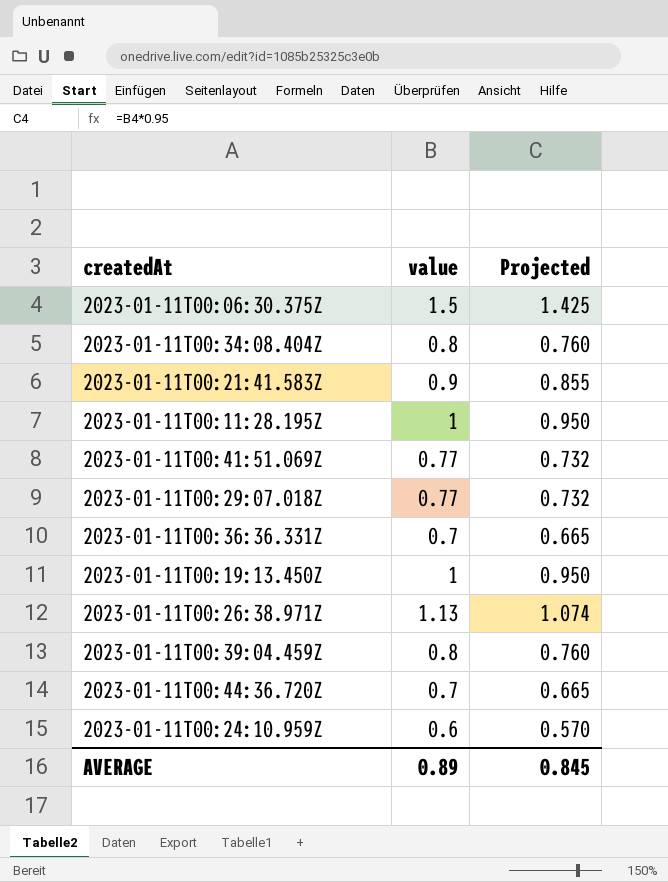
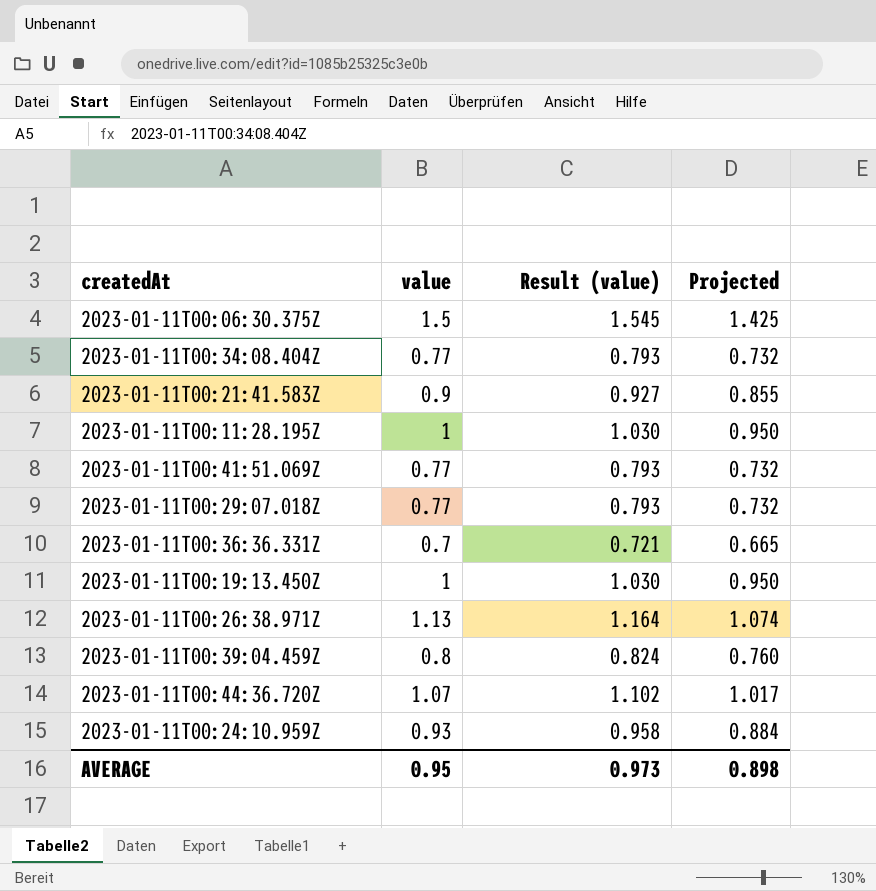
column Result (value) | formula: none -> [value] * 1.03
2023-01-11T00:34:08.404Z | value: 0.8 -> 0.77
2023-01-11T00:34:08.404Z | Projected: 0.760 -> 0.732
2023-01-11T00:44:36.720Z | value: 0.7 -> 1.07
2023-01-11T00:44:36.720Z | Projected: 0.665 -> 1.017
2023-01-11T00:24:10.959Z | value: 0.6 -> 0.93
2023-01-11T00:24:10.959Z | Projected: 0.570 -> 0.884
AVERAGE | value: 0.89 -> 0.95
AVERAGE | Projected: 0.845 -> 0.898

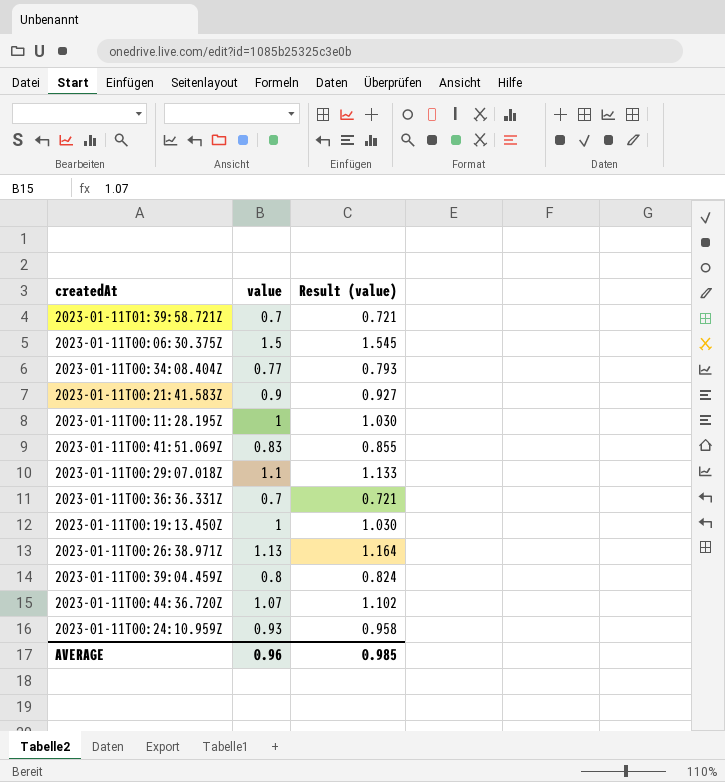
column Projected | formula: [value] * 0.95 -> none
row 2023-01-11T01:39:58.721Z: none -> 0.7 | 0.721
2023-01-11T00:41:51.069Z | value: 0.77 -> 0.83
2023-01-11T00:41:51.069Z | Result (value): 0.793 -> 0.855
2023-01-11T00:29:07.018Z | value: 0.77 -> 1.1
2023-01-11T00:29:07.018Z | Result (value): 0.793 -> 1.133
AVERAGE | value: 0.95 -> 0.96
AVERAGE | Result (value): 0.973 -> 0.985

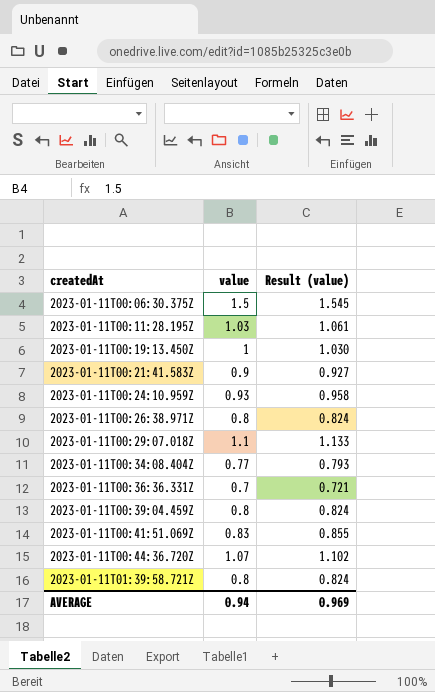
row order: none -> createdAt ascending
2023-01-11T00:11:28.195Z | value: 1 -> 1.03
2023-01-11T00:11:28.195Z | Result (value): 1.030 -> 1.061
2023-01-11T00:26:38.971Z | value: 1.13 -> 0.8
2023-01-11T00:26:38.971Z | Result (value): 1.164 -> 0.824
2023-01-11T01:39:58.721Z | value: 0.7 -> 0.8
2023-01-11T01:39:58.721Z | Result (value): 0.721 -> 0.824
AVERAGE | value: 0.96 -> 0.94
AVERAGE | Result (value): 0.985 -> 0.969

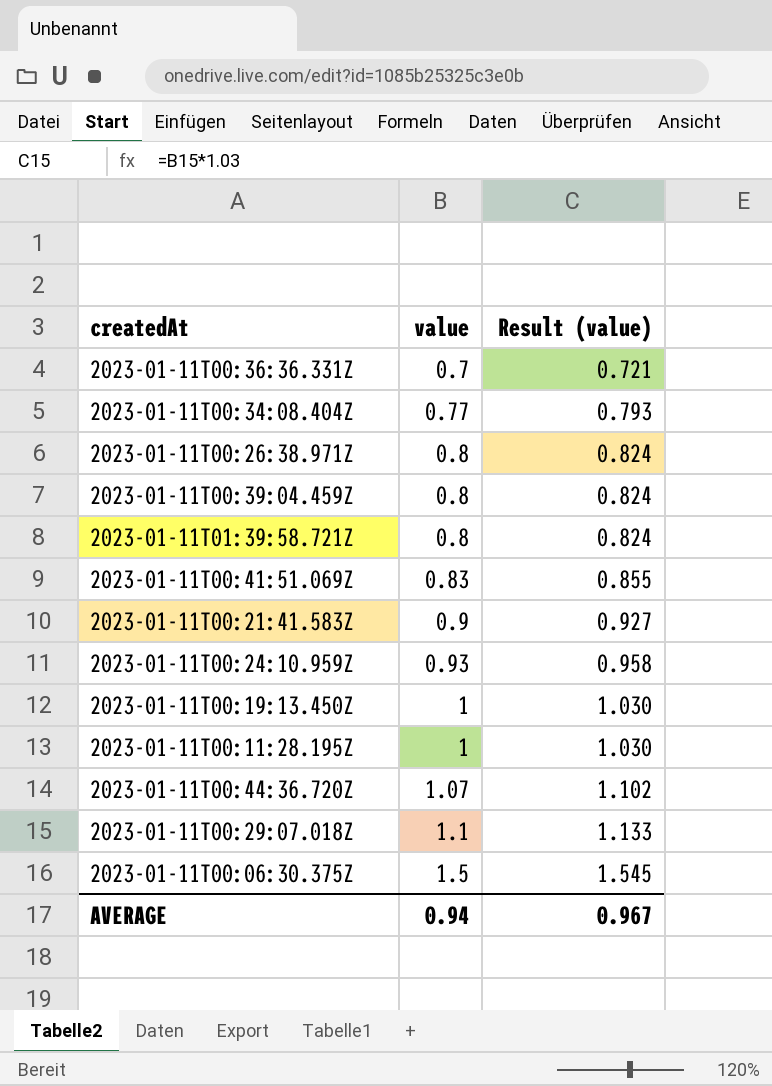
row order: createdAt ascending -> value ascending
2023-01-11T00:11:28.195Z | value: 1.03 -> 1
2023-01-11T00:11:28.195Z | Result (value): 1.061 -> 1.030
AVERAGE | Result (value): 0.969 -> 0.967

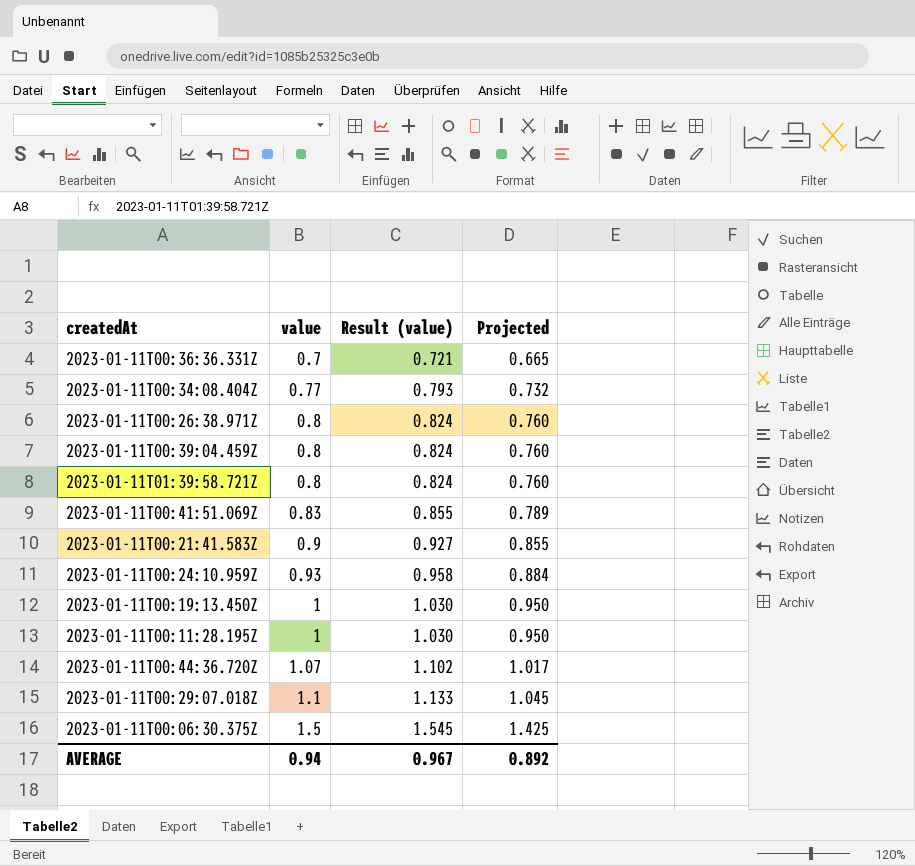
column Projected | formula: none -> [value] * 0.95

